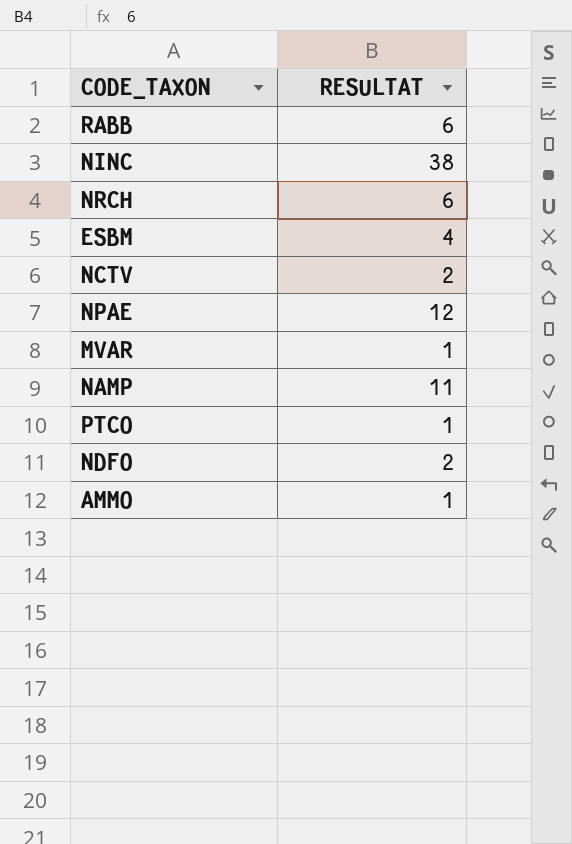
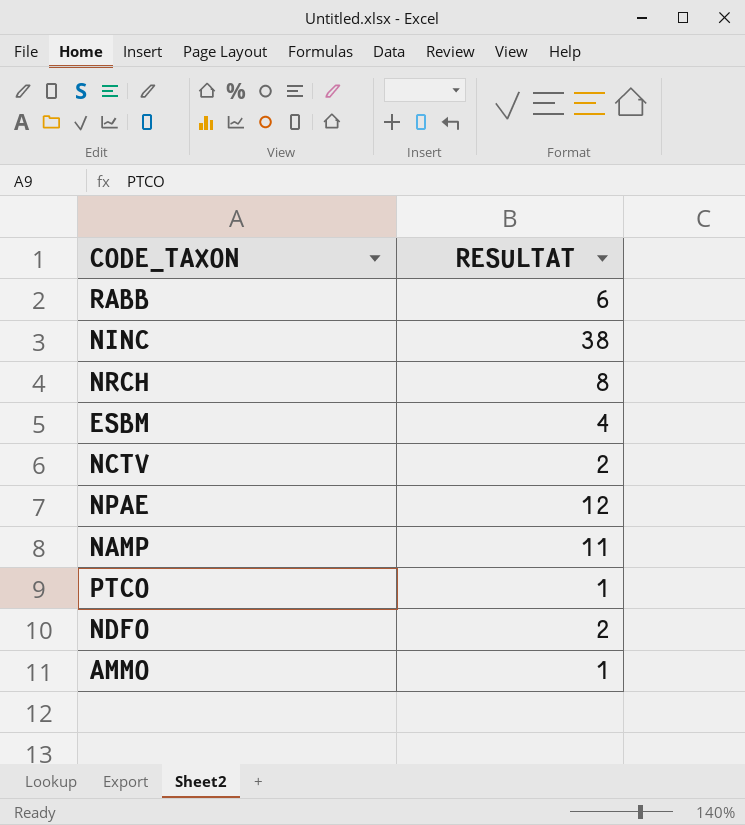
row MVAR: 1 -> none
NRCH | RESULTAT: 6 -> 8

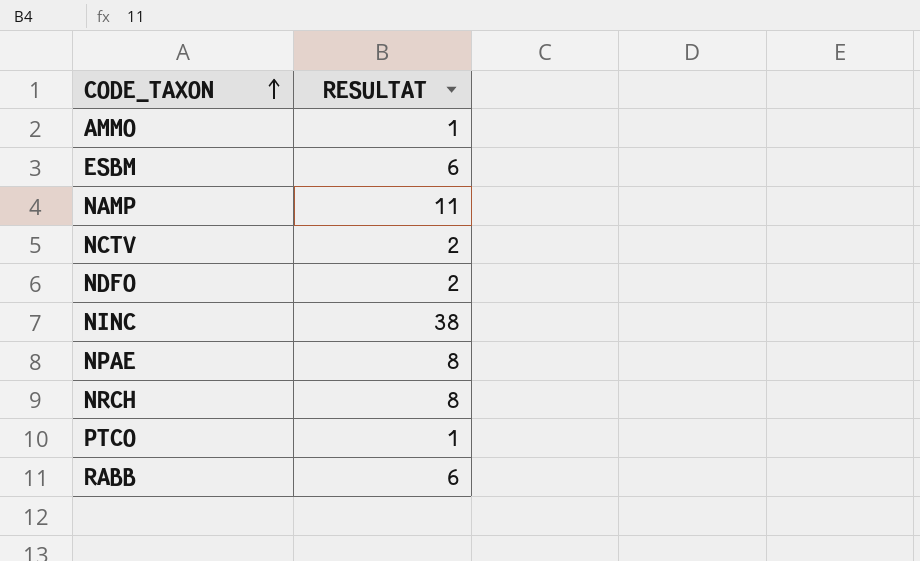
row order: none -> CODE_TAXON ascending
ESBM | RESULTAT: 4 -> 6
NPAE | RESULTAT: 12 -> 8

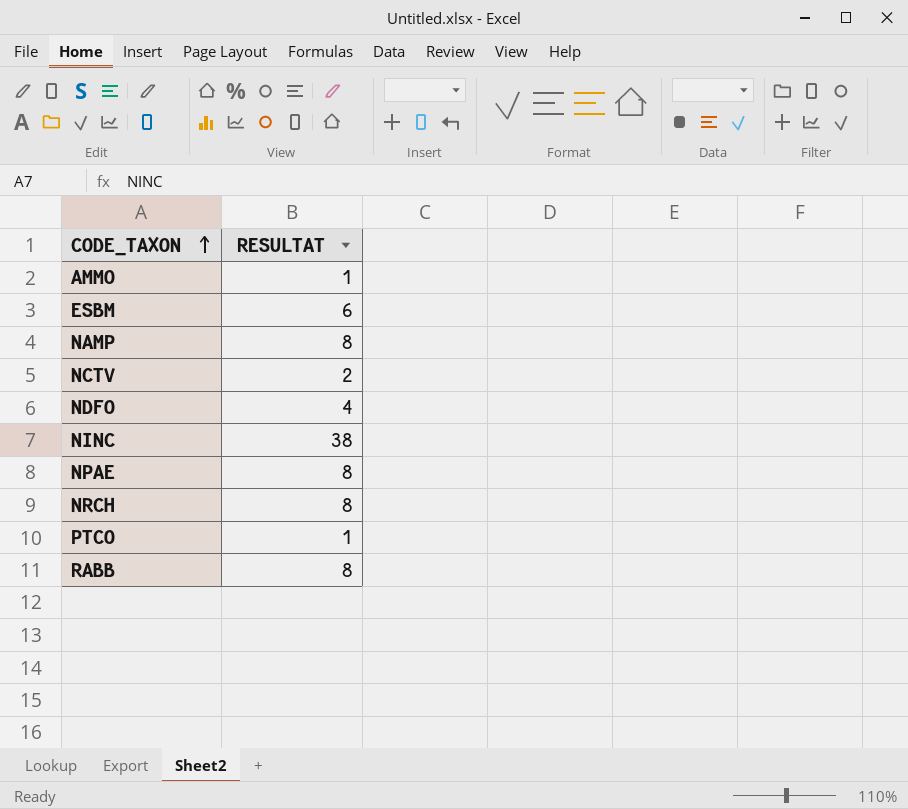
NAMP | RESULTAT: 11 -> 8
NDFO | RESULTAT: 2 -> 4
RABB | RESULTAT: 6 -> 8

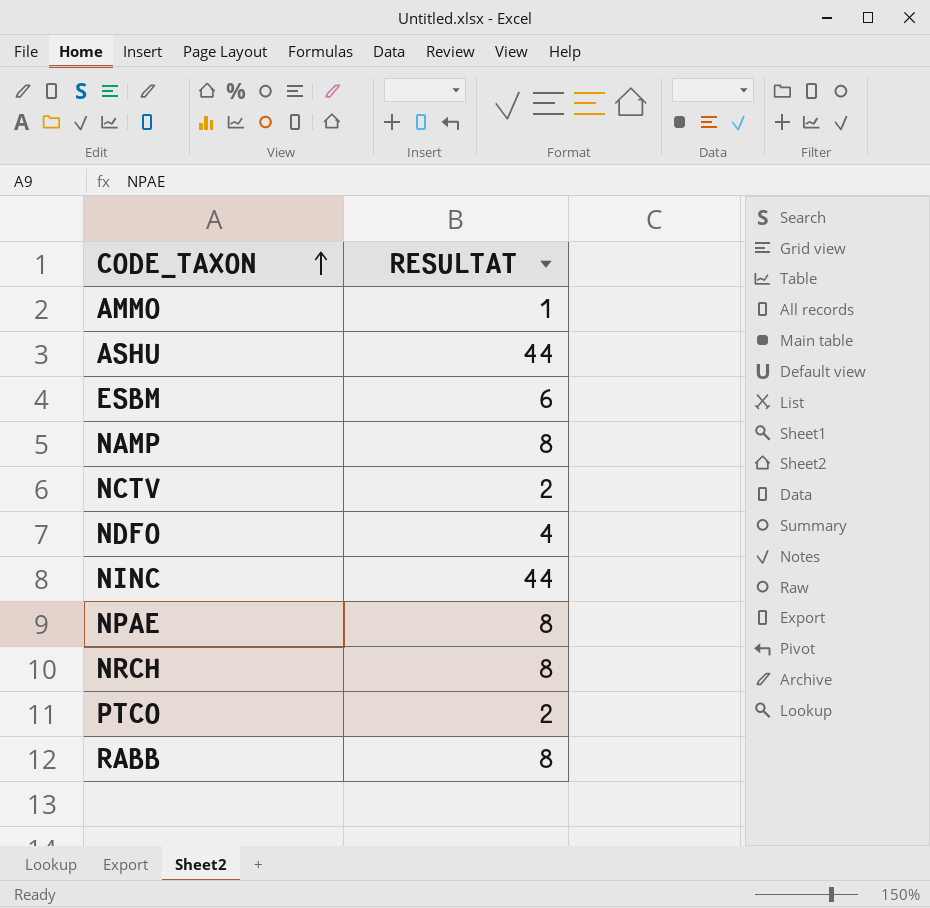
row ASHU: none -> 44
NINC | RESULTAT: 38 -> 44
PTCO | RESULTAT: 1 -> 2

